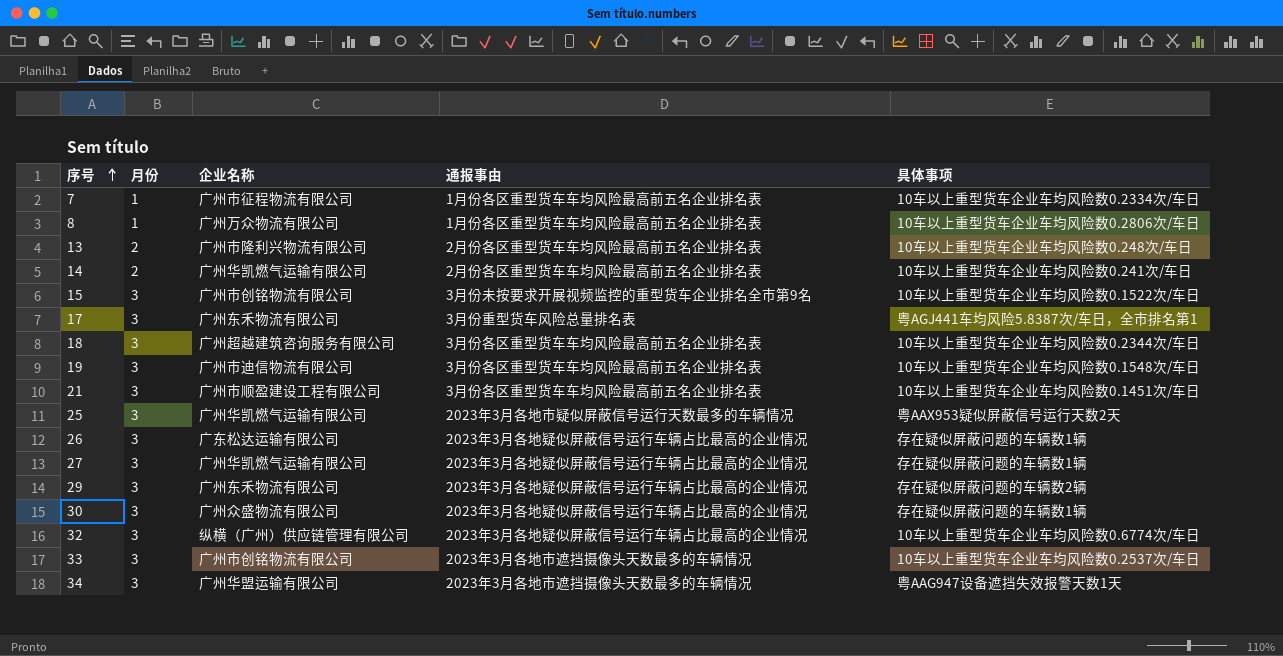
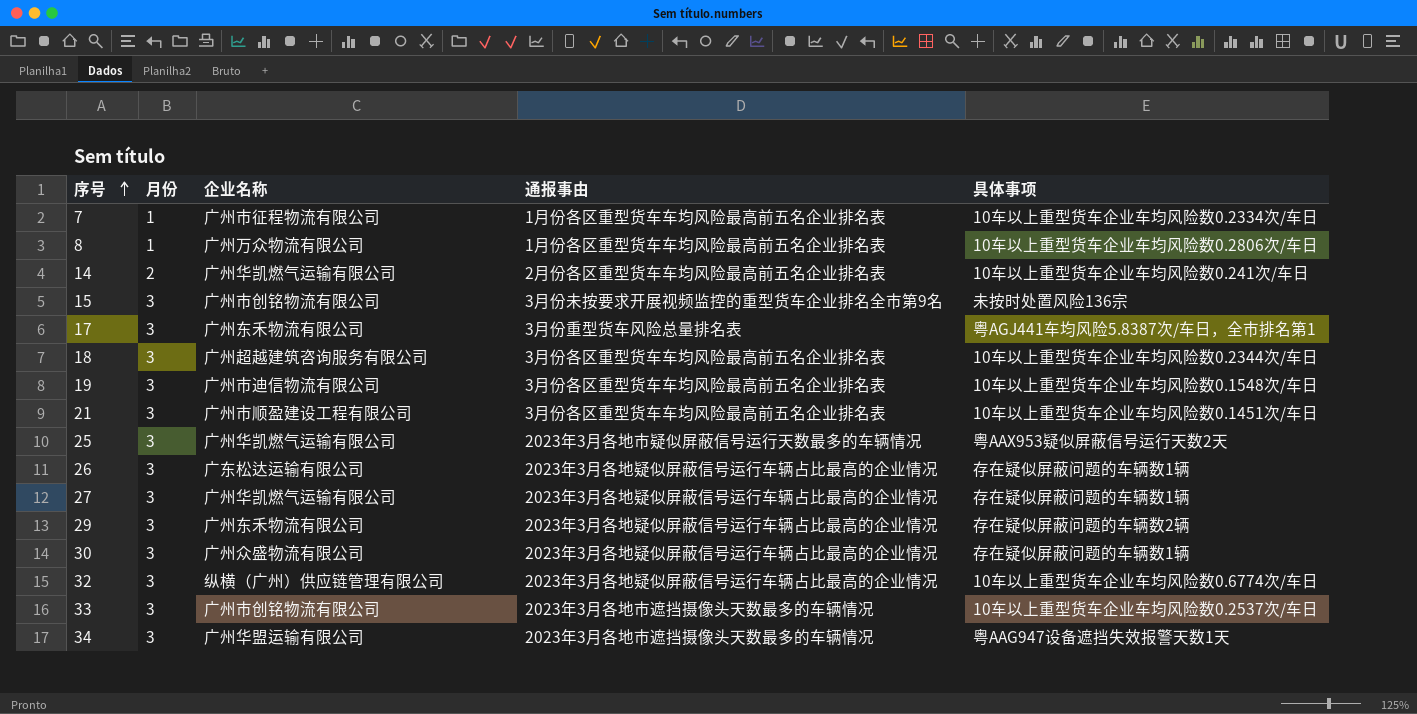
row 13: 2 | 广州市隆利兴物流有限公司 | 2月份各区重型货车车均风险最高前五名企业排名表 | 10车以上重型货车企业车均风险数0.248次/车日 -> none
15 | 具体事项: 10车以上重型货车企业车均风险数0.1522次/车日 -> 未按时处置风险136宗

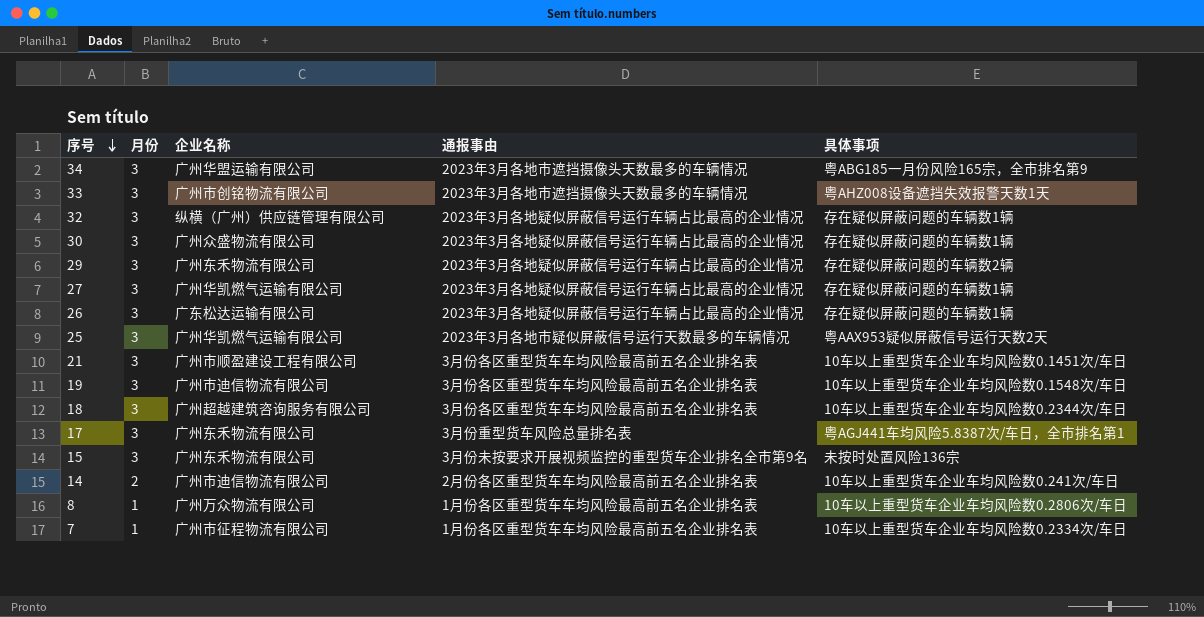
row order: 序号 ascending -> 序号 descending
34 | 具体事项: 粤AAG947设备遮挡失效报警天数1天 -> 粤ABG185一月份风险165宗，全市排名第9
33 | 具体事项: 10车以上重型货车企业车均风险数0.2537次/车日 -> 粤AHZ008设备遮挡失效报警天数1天
32 | 具体事项: 10车以上重型货车企业车均风险数0.6774次/车日 -> 存在疑似屏蔽问题的车辆数1辆
15 | 企业名称: 广州市创铭物流有限公司 -> 广州东禾物流有限公司
14 | 企业名称: 广州华凯燃气运输有限公司 -> 广州市迪信物流有限公司

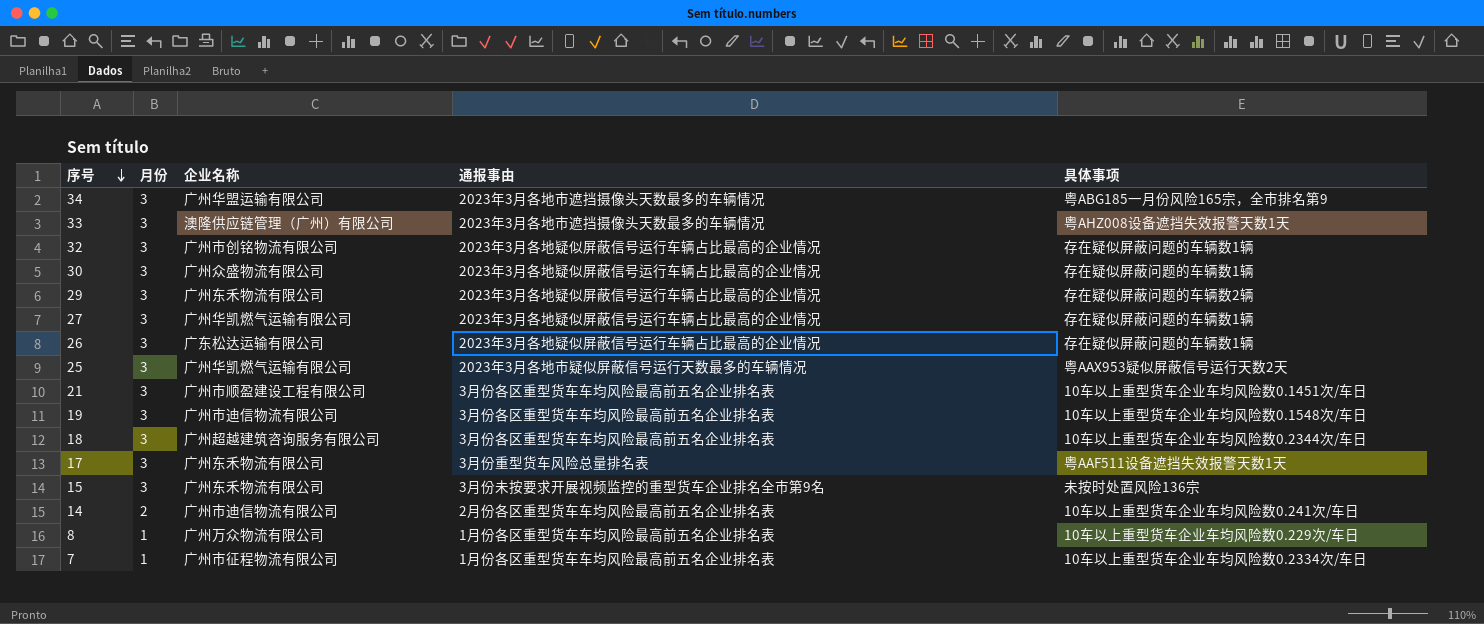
33 | 企业名称: 广州市创铭物流有限公司 -> 澳隆供应链管理（广州）有限公司
32 | 企业名称: 纵横（广州）供应链管理有限公司 -> 广州市创铭物流有限公司
17 | 具体事项: 粤AGJ441车均风险5.8387次/车日，全市排名第1 -> 粤AAF511设备遮挡失效报警天数1天
8 | 具体事项: 10车以上重型货车企业车均风险数0.2806次/车日 -> 10车以上重型货车企业车均风险数0.229次/车日

